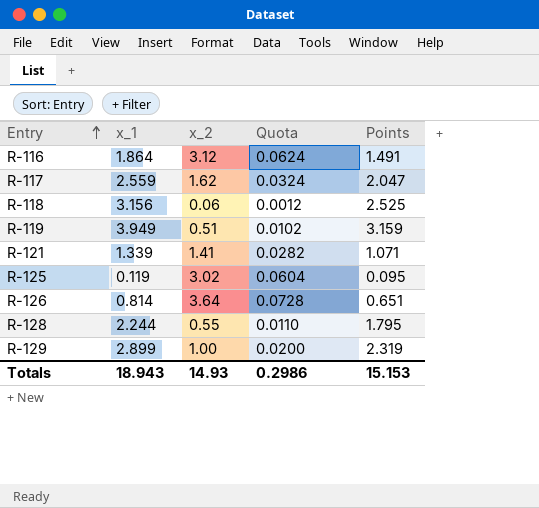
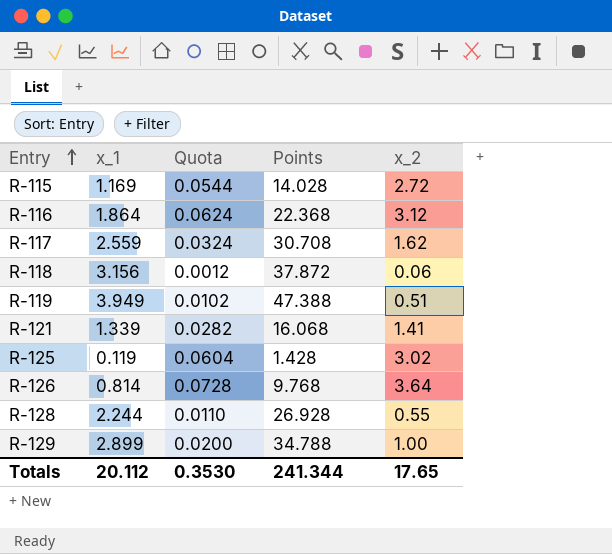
column Points | formula: [x_1] * 0.8 -> [x_1] * 12
column x_2 | position: 3 -> 5
row R-115: none -> 1.169 | 0.0544 | 14.028 | 2.72
Totals | x_1: 18.943 -> 20.112
Totals | Quota: 0.2986 -> 0.3530
Totals | Points: 15.153 -> 241.344
Totals | x_2: 14.93 -> 17.65

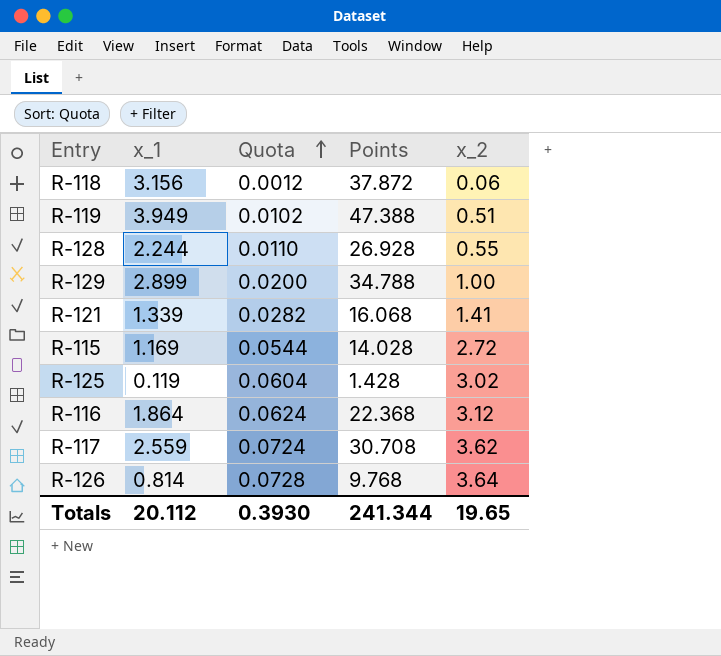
row order: Entry ascending -> Quota ascending
R-117 | Quota: 0.0324 -> 0.0724
R-117 | x_2: 1.62 -> 3.62
Totals | Quota: 0.3530 -> 0.3930
Totals | x_2: 17.65 -> 19.65

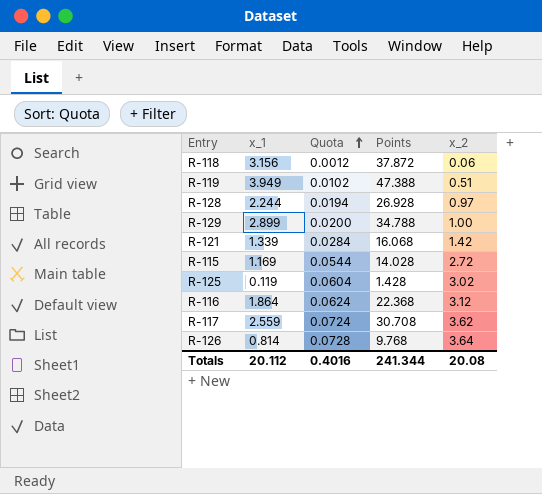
R-128 | Quota: 0.0110 -> 0.0194
R-128 | x_2: 0.55 -> 0.97
R-121 | Quota: 0.0282 -> 0.0284
R-121 | x_2: 1.41 -> 1.42
Totals | Quota: 0.3930 -> 0.4016
Totals | x_2: 19.65 -> 20.08

